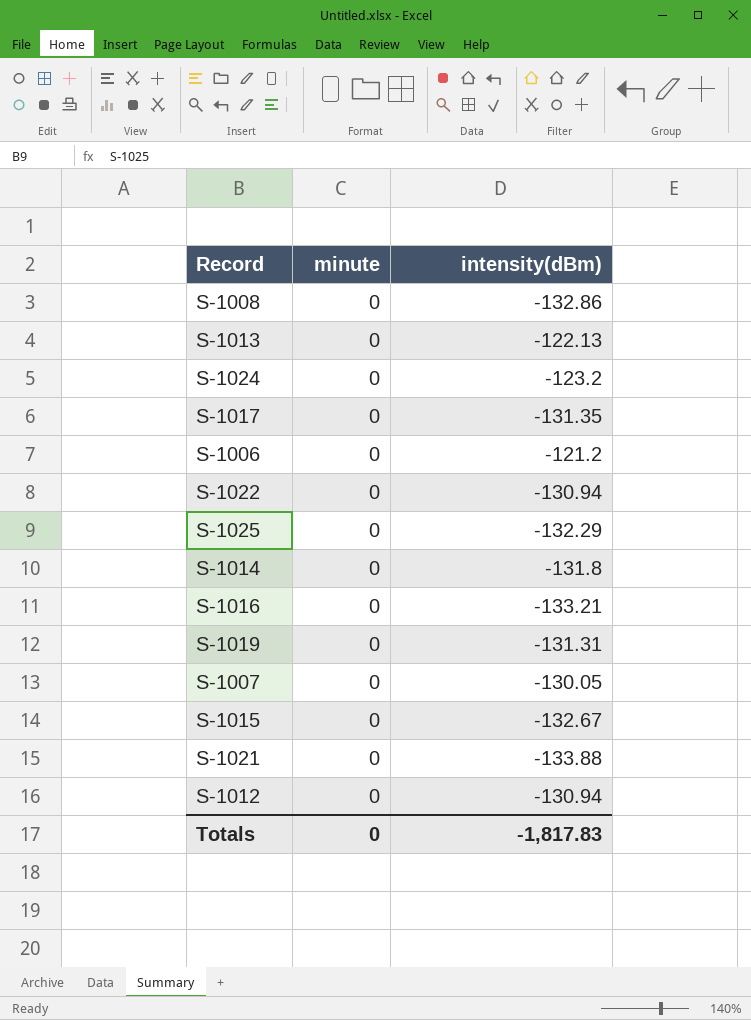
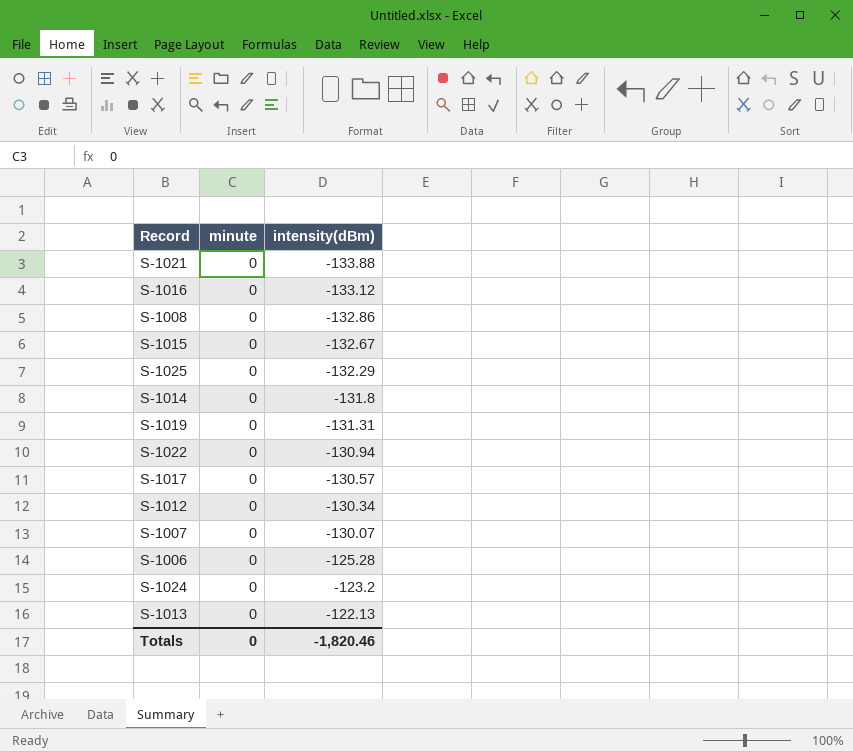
row order: none -> intensity(dBm) ascending
S-1016 | intensity(dBm): -133.21 -> -133.12
S-1017 | intensity(dBm): -131.35 -> -130.57
S-1012 | intensity(dBm): -130.94 -> -130.34
S-1007 | intensity(dBm): -130.05 -> -130.07
S-1006 | intensity(dBm): -121.2 -> -125.28
Totals | intensity(dBm): -1,817.83 -> -1,820.46

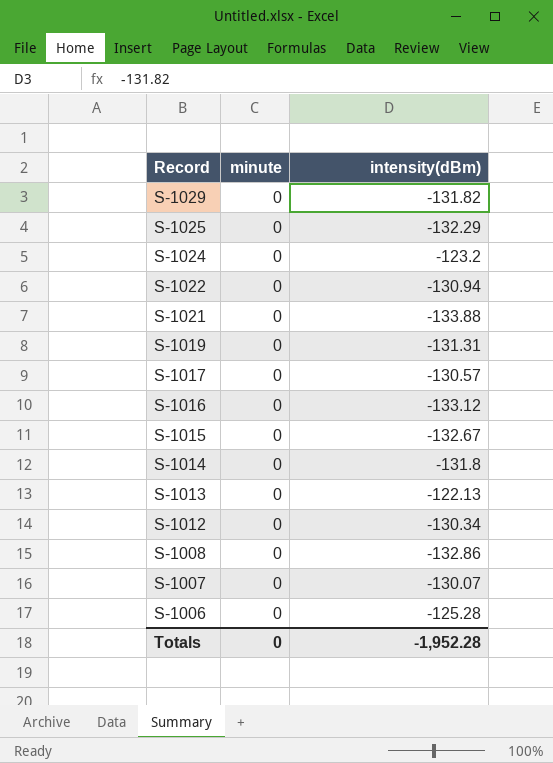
row order: intensity(dBm) ascending -> Record descending
row S-1029: none -> 0 | -131.82
Totals | intensity(dBm): -1,820.46 -> -1,952.28

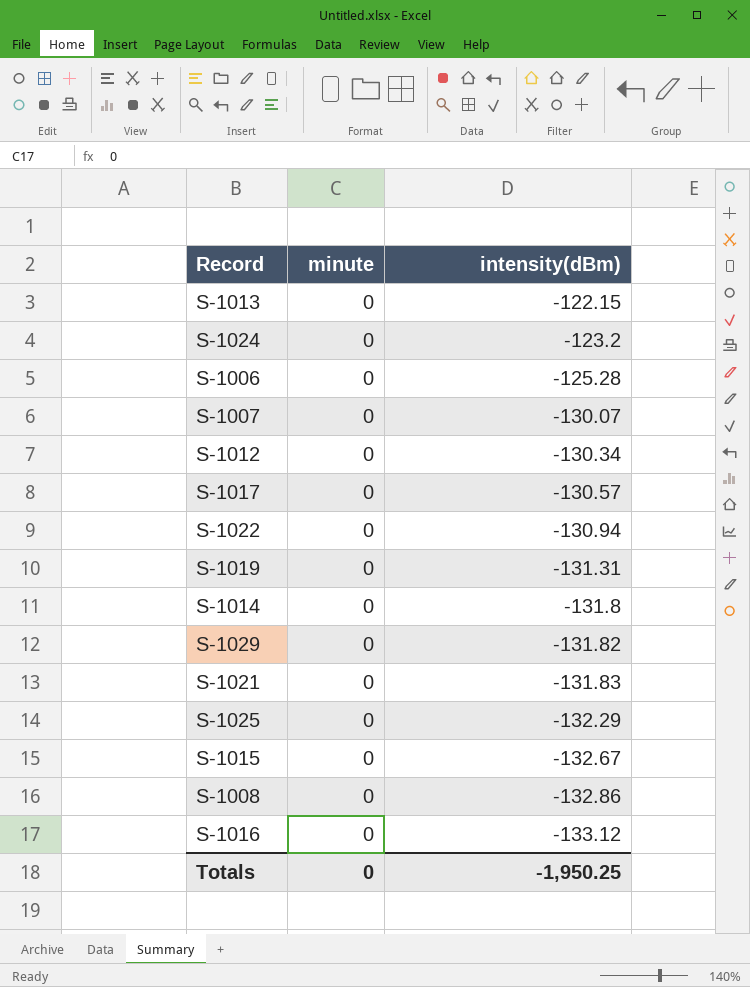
row order: Record descending -> intensity(dBm) descending
S-1013 | intensity(dBm): -122.13 -> -122.15
S-1021 | intensity(dBm): -133.88 -> -131.83
Totals | intensity(dBm): -1,952.28 -> -1,950.25

